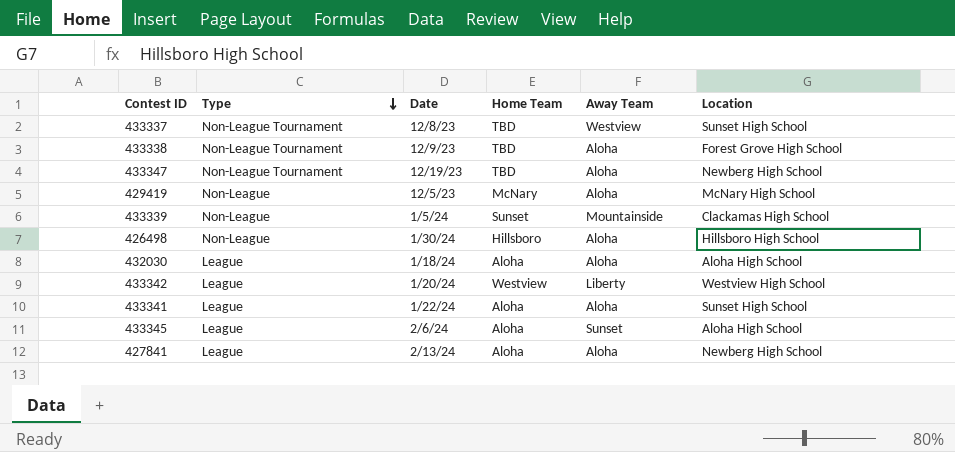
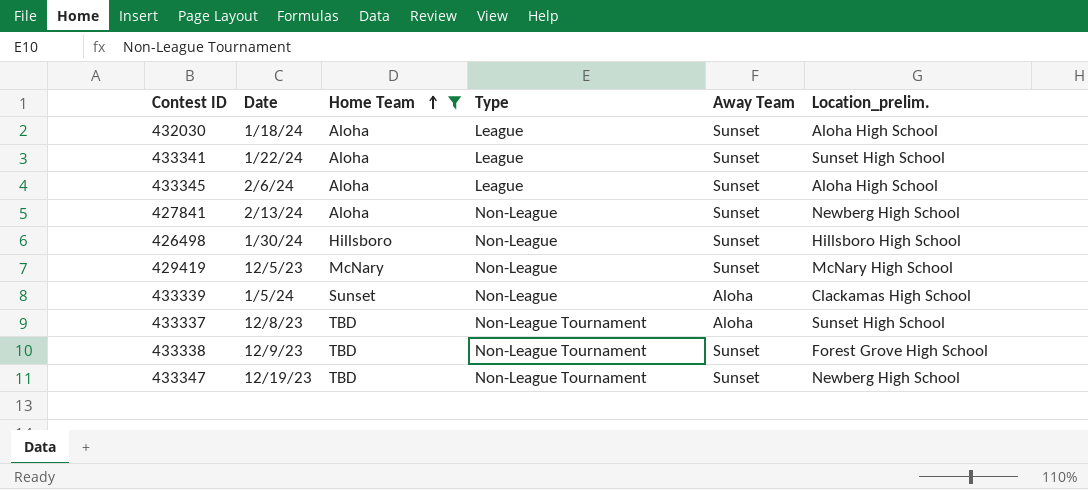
filter: none -> Home Team != Westview
row order: Type descending -> Home Team ascending
column Type | position: 2 -> 4
column name: Location -> Location_prelim.
432030 | Away Team: Aloha -> Sunset
433341 | Away Team: Aloha -> Sunset
427841 | Type: League -> Non-League
427841 | Away Team: Aloha -> Sunset
426498 | Away Team: Aloha -> Sunset
429419 | Away Team: Aloha -> Sunset
433339 | Away Team: Mountainside -> Aloha
433337 | Away Team: Westview -> Aloha
433338 | Away Team: Aloha -> Sunset
433347 | Away Team: Aloha -> Sunset

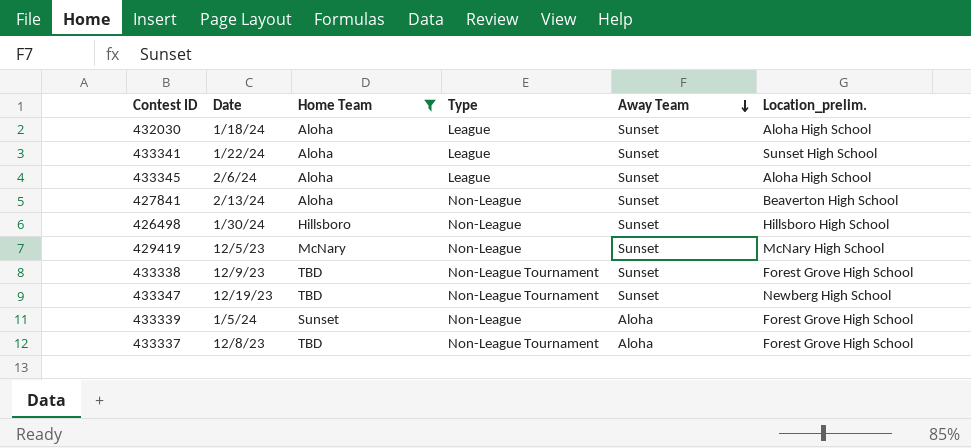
row order: Home Team ascending -> Away Team descending
427841 | Location_prelim.: Newberg High School -> Beaverton High School
433339 | Location_prelim.: Clackamas High School -> Forest Grove High School
433337 | Location_prelim.: Sunset High School -> Forest Grove High School

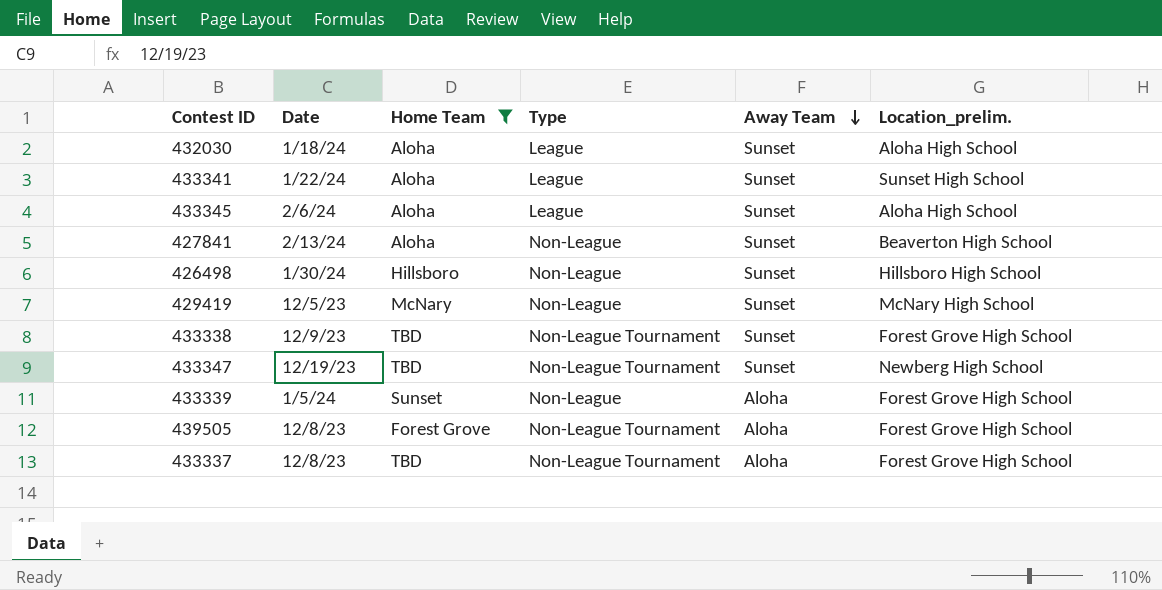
row 439505: none -> 12/8/23 | Forest Grove | Non-League Tournament | Aloha | Forest Grove High School

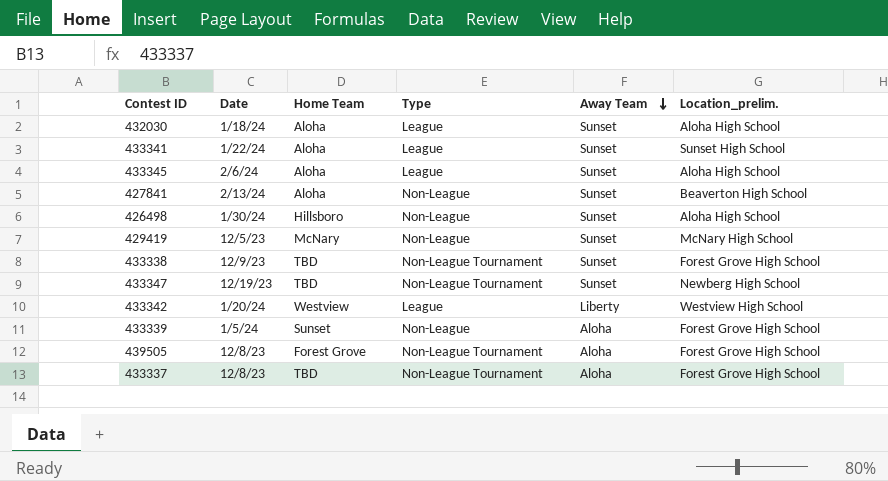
filter: Home Team != Westview -> none
426498 | Location_prelim.: Hillsboro High School -> Aloha High School

